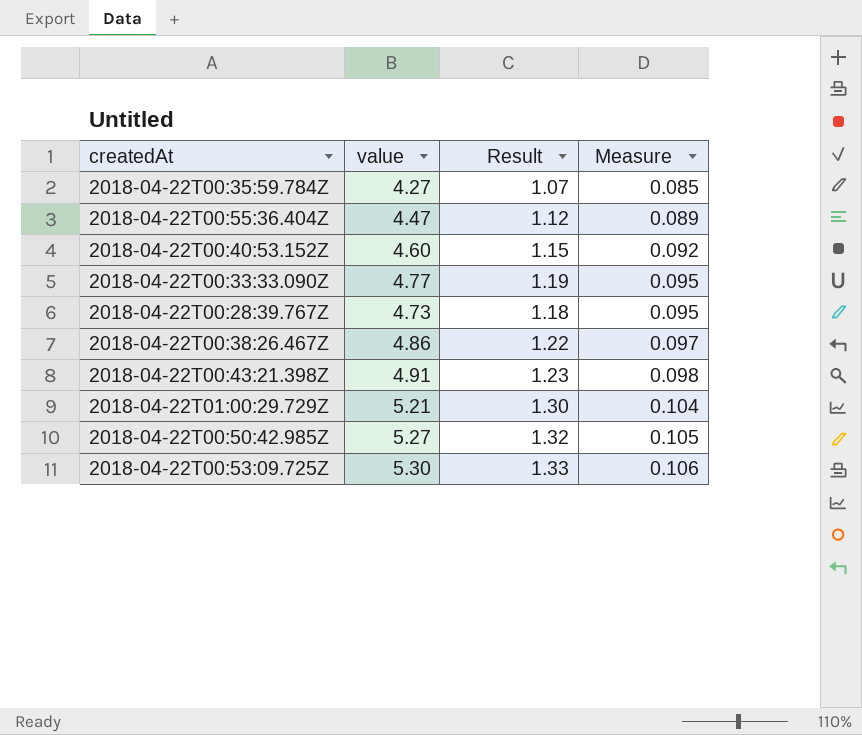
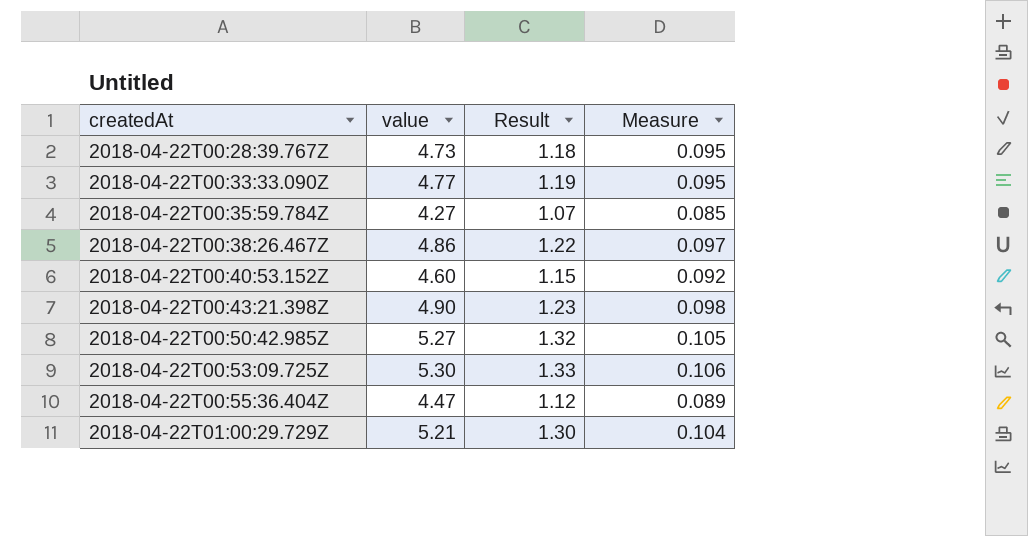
row order: Measure ascending -> createdAt ascending
2018-04-22T00:43:21.398Z | value: 4.91 -> 4.90

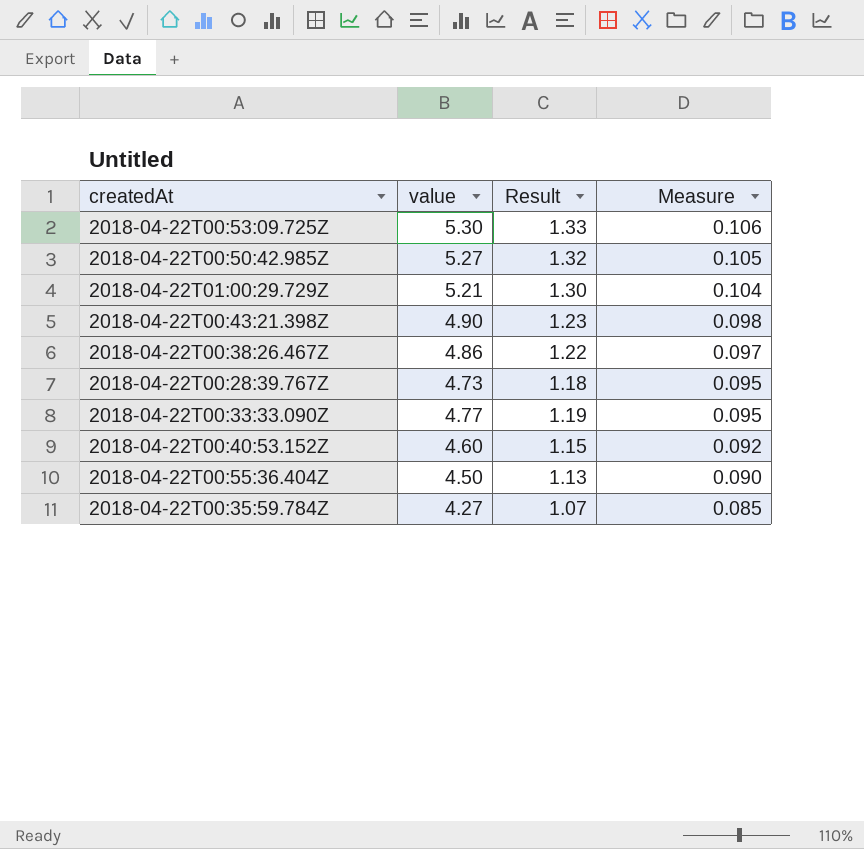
row order: createdAt ascending -> Measure descending
2018-04-22T00:55:36.404Z | value: 4.47 -> 4.50
2018-04-22T00:55:36.404Z | Result: 1.12 -> 1.13
2018-04-22T00:55:36.404Z | Measure: 0.089 -> 0.090

